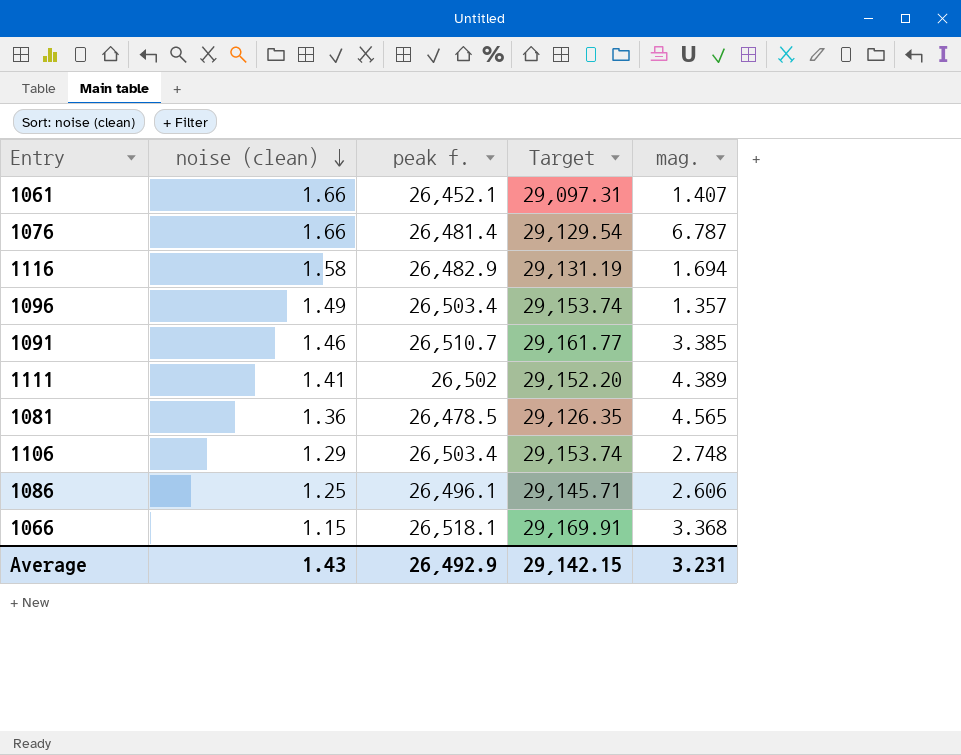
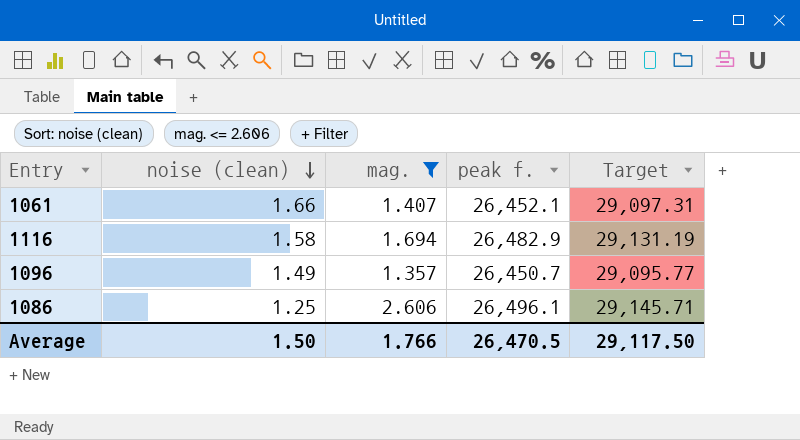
filter: none -> mag. <= 2.606
column mag. | position: 5 -> 3
1096 | peak f.: 26,503.4 -> 26,450.7
1096 | Target: 29,153.74 -> 29,095.77
Average | noise (clean): 1.43 -> 1.50
Average | mag.: 3.231 -> 1.766
Average | peak f.: 26,492.9 -> 26,470.5
Average | Target: 29,142.15 -> 29,117.50

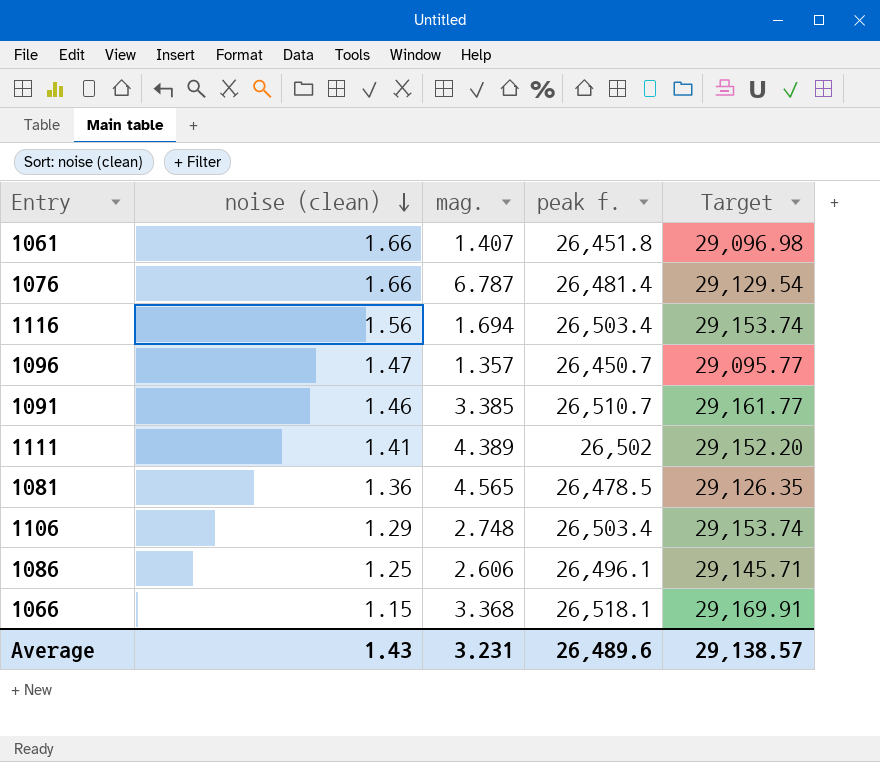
filter: mag. <= 2.606 -> none
1061 | peak f.: 26,452.1 -> 26,451.8
1061 | Target: 29,097.31 -> 29,096.98
1116 | noise (clean): 1.58 -> 1.56
1116 | peak f.: 26,482.9 -> 26,503.4
1116 | Target: 29,131.19 -> 29,153.74
1096 | noise (clean): 1.49 -> 1.47
Average | noise (clean): 1.50 -> 1.43
Average | mag.: 1.766 -> 3.231
Average | peak f.: 26,470.5 -> 26,489.6
Average | Target: 29,117.50 -> 29,138.57

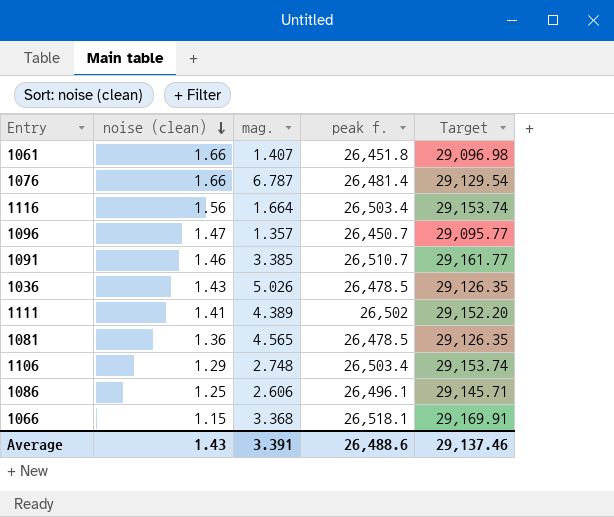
1116 | mag.: 1.694 -> 1.664
row 1036: none -> 1.43 | 5.026 | 26,478.5 | 29,126.35
Average | mag.: 3.231 -> 3.391
Average | peak f.: 26,489.6 -> 26,488.6
Average | Target: 29,138.57 -> 29,137.46

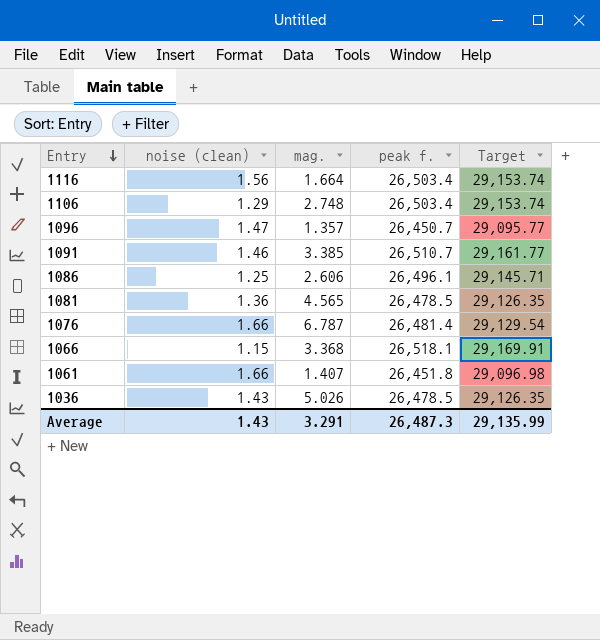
row order: noise (clean) descending -> Entry descending
row 1111: 1.41 | 4.389 | 26,502 | 29,152.20 -> none
Average | mag.: 3.391 -> 3.291
Average | peak f.: 26,488.6 -> 26,487.3
Average | Target: 29,137.46 -> 29,135.99

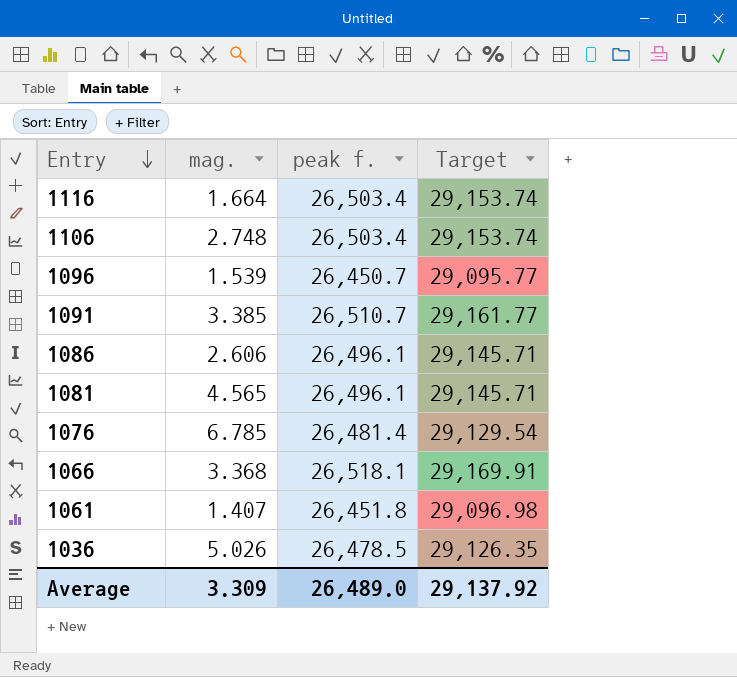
column noise (clean) | position: 2 -> none
1096 | mag.: 1.357 -> 1.539
1081 | peak f.: 26,478.5 -> 26,496.1
1081 | Target: 29,126.35 -> 29,145.71
1076 | mag.: 6.787 -> 6.785
Average | mag.: 3.291 -> 3.309
Average | peak f.: 26,487.3 -> 26,489.0
Average | Target: 29,135.99 -> 29,137.92

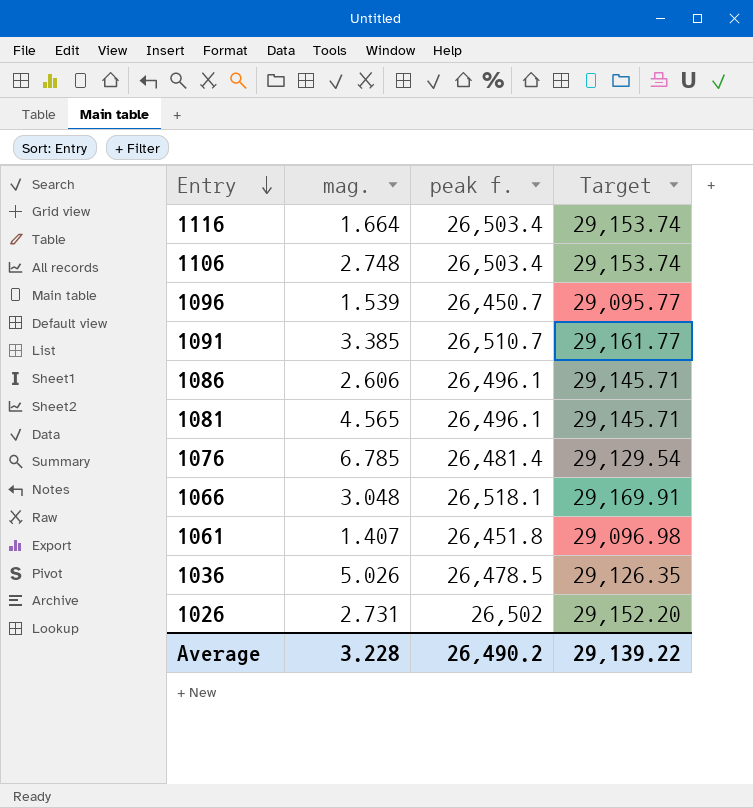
1066 | mag.: 3.368 -> 3.048
row 1026: none -> 2.731 | 26,502 | 29,152.20
Average | mag.: 3.309 -> 3.228
Average | peak f.: 26,489.0 -> 26,490.2
Average | Target: 29,137.92 -> 29,139.22

